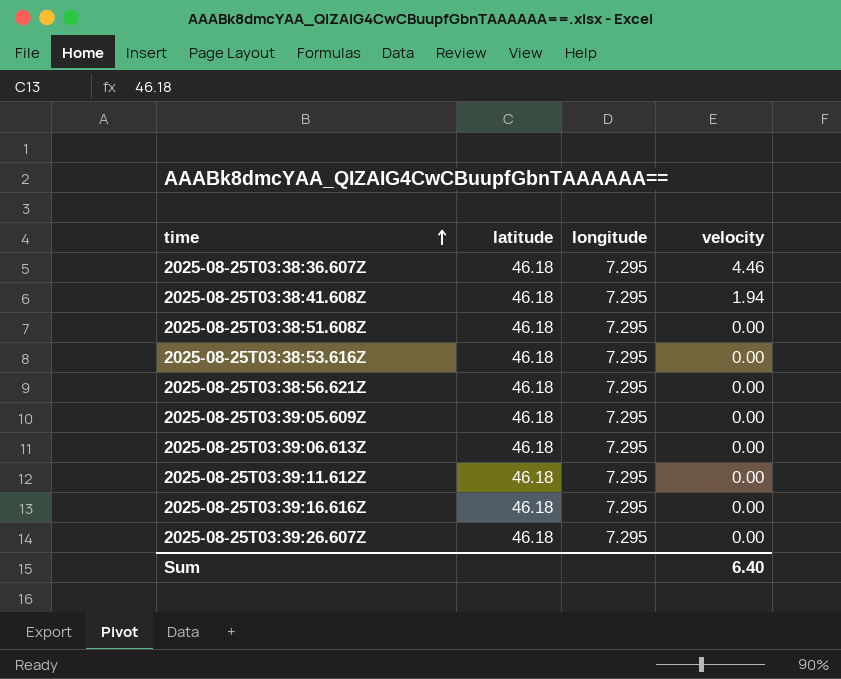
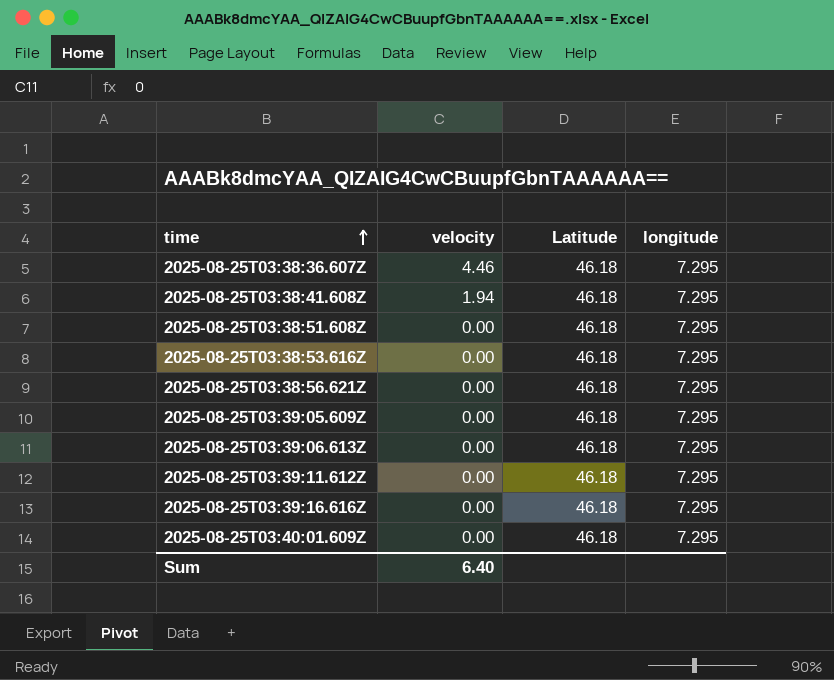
column velocity | position: 4 -> 2
column name: latitude -> Latitude
row 2025-08-25T03:39:26.607Z: 46.18 | 7.295 | 0.00 -> none
row 2025-08-25T03:40:01.609Z: none -> 0.00 | 46.18 | 7.295

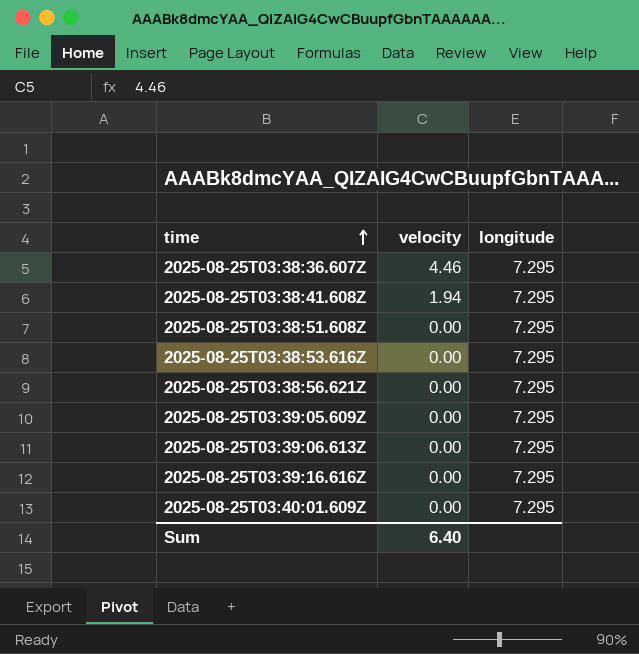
column Latitude | position: 3 -> none
row 2025-08-25T03:39:11.612Z: 0.00 | 46.18 | 7.295 -> none

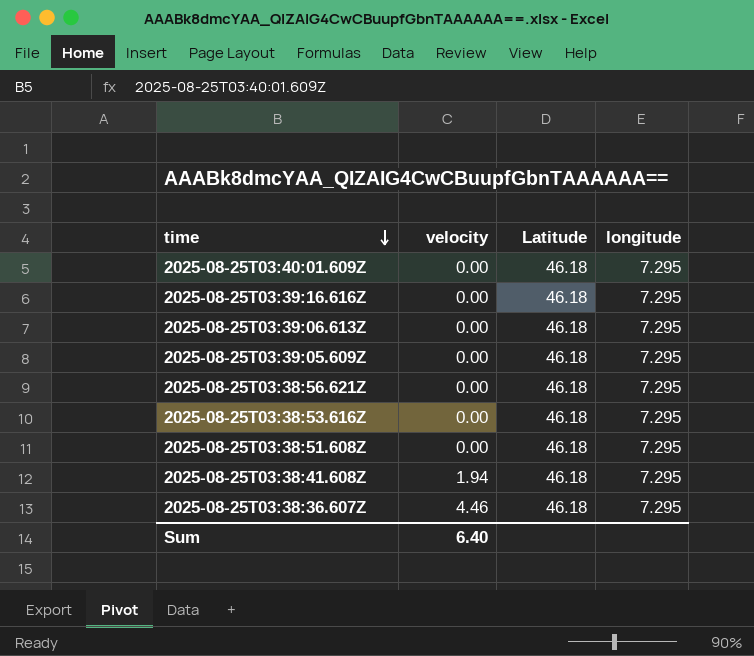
row order: time ascending -> time descending
column Latitude | position: none -> 3

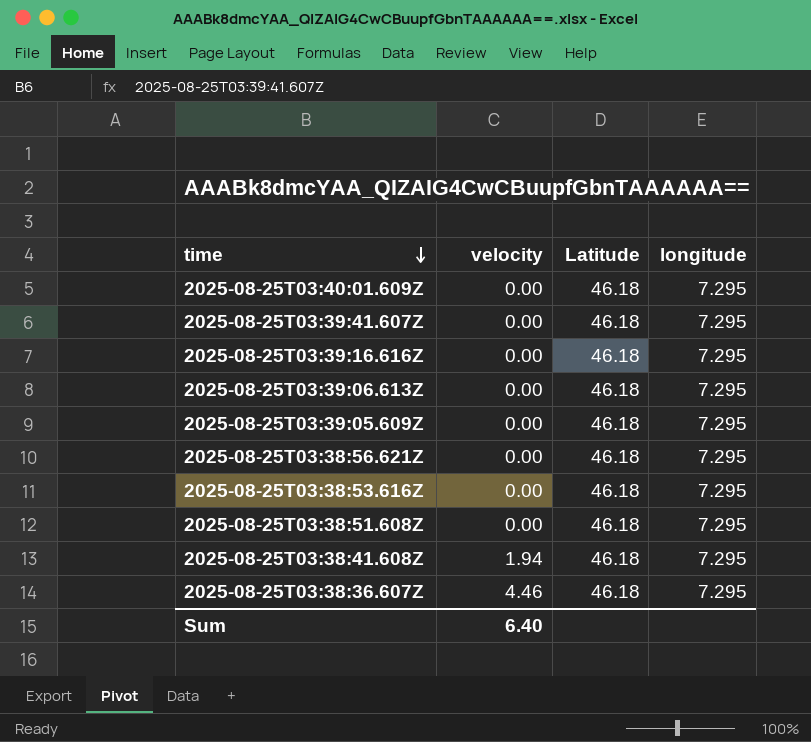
row 2025-08-25T03:39:41.607Z: none -> 0.00 | 46.18 | 7.295

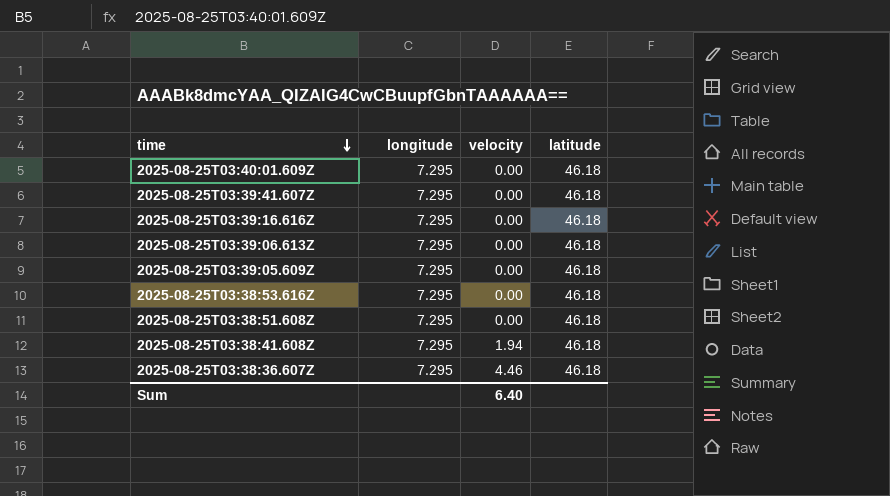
column longitude | position: 4 -> 2
column name: Latitude -> latitude
row 2025-08-25T03:38:56.621Z: 0.00 | 46.18 | 7.295 -> none

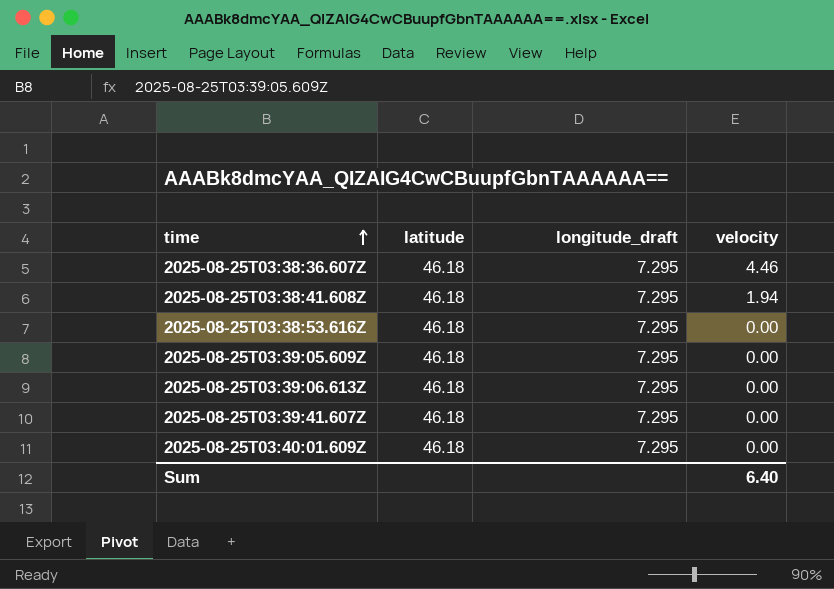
row order: time descending -> time ascending
column latitude | position: 4 -> 2
column name: longitude -> longitude_draft
row 2025-08-25T03:39:16.616Z: 7.295 | 0.00 | 46.18 -> none
row 2025-08-25T03:38:51.608Z: 7.295 | 0.00 | 46.18 -> none

